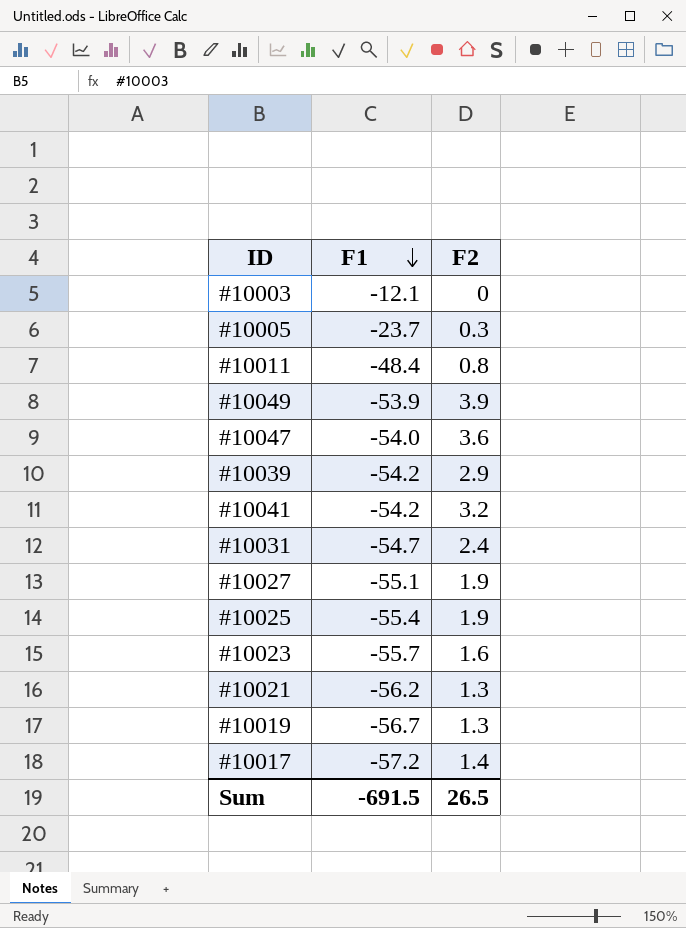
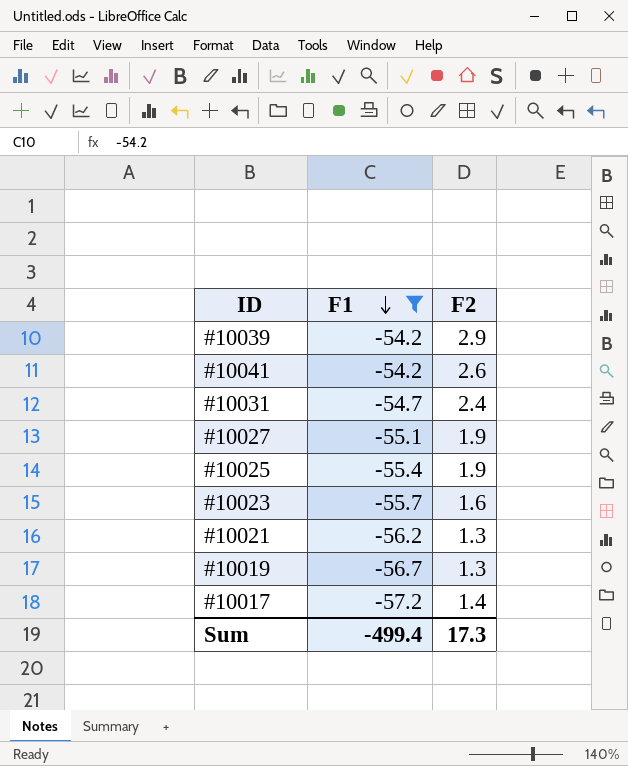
filter: none -> F1 <= -54.2
#10041 | F2: 3.2 -> 2.6
Sum | F1: -691.5 -> -499.4
Sum | F2: 26.5 -> 17.3

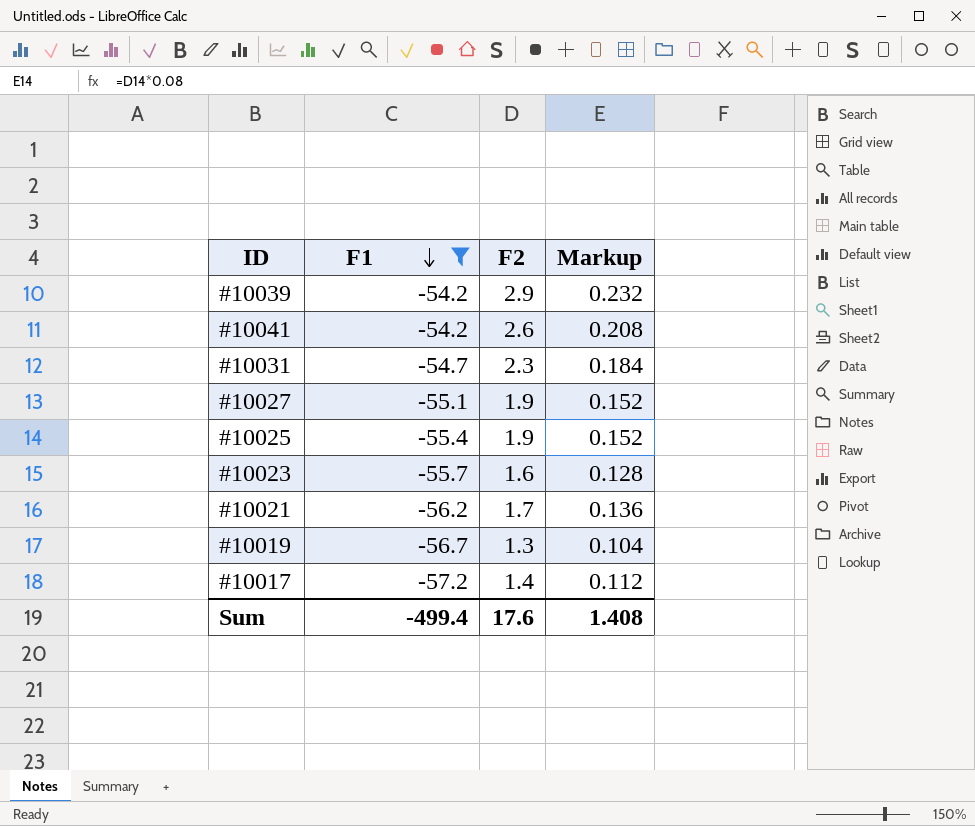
column Markup | formula: none -> [F2] * 0.08
#10031 | F2: 2.4 -> 2.3
#10021 | F2: 1.3 -> 1.7
Sum | F2: 17.3 -> 17.6

